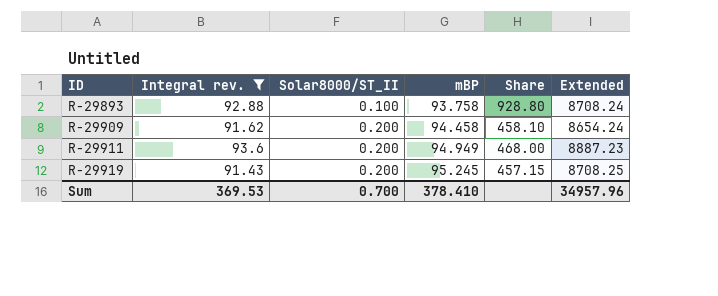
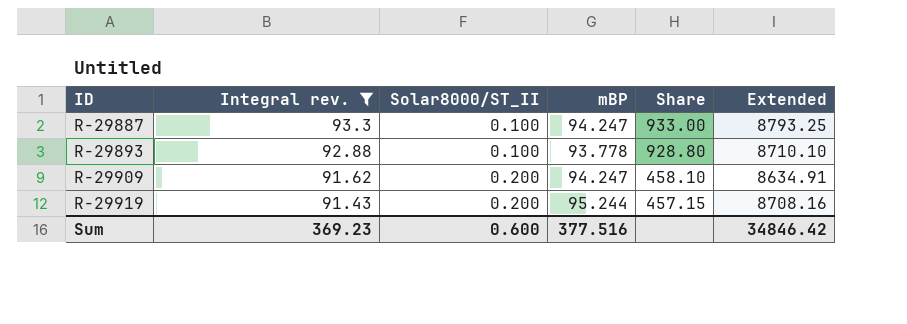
row R-29911: 93.6 | 0.200 | 94.949 | 468.00 | 8887.23 -> none
row R-29887: none -> 93.3 | 0.100 | 94.247 | 933.00 | 8793.25
R-29893 | mBP: 93.758 -> 93.778
R-29893 | Extended: 8708.24 -> 8710.10
R-29909 | mBP: 94.458 -> 94.247
R-29909 | Extended: 8654.24 -> 8634.91
R-29919 | mBP: 95.245 -> 95.244
R-29919 | Extended: 8708.25 -> 8708.16
Sum | Integral rev.: 369.53 -> 369.23
Sum | Solar8000/ST_II: 0.700 -> 0.600
Sum | mBP: 378.410 -> 377.516
Sum | Extended: 34957.96 -> 34846.42

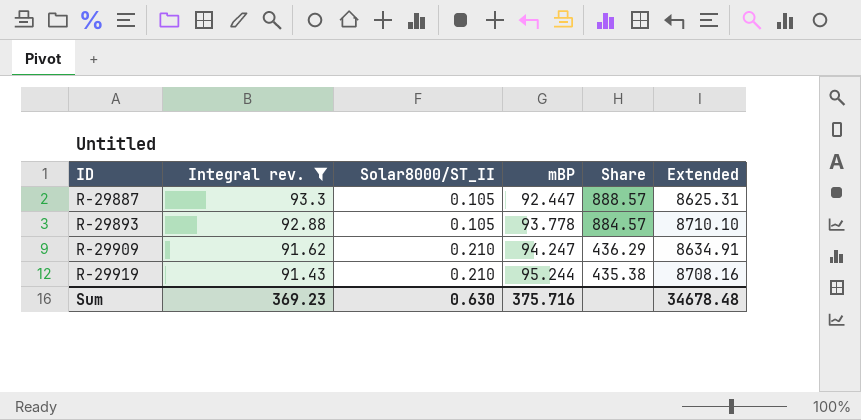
R-29887 | Solar8000/ST_II: 0.100 -> 0.105
R-29887 | mBP: 94.247 -> 92.447
R-29887 | Share: 933.00 -> 888.57
R-29887 | Extended: 8793.25 -> 8625.31
R-29893 | Solar8000/ST_II: 0.100 -> 0.105
R-29893 | Share: 928.80 -> 884.57
R-29909 | Solar8000/ST_II: 0.200 -> 0.210
R-29909 | Share: 458.10 -> 436.29
R-29919 | Solar8000/ST_II: 0.200 -> 0.210
R-29919 | Share: 457.15 -> 435.38
Sum | Solar8000/ST_II: 0.600 -> 0.630
Sum | mBP: 377.516 -> 375.716
Sum | Extended: 34846.42 -> 34678.48

